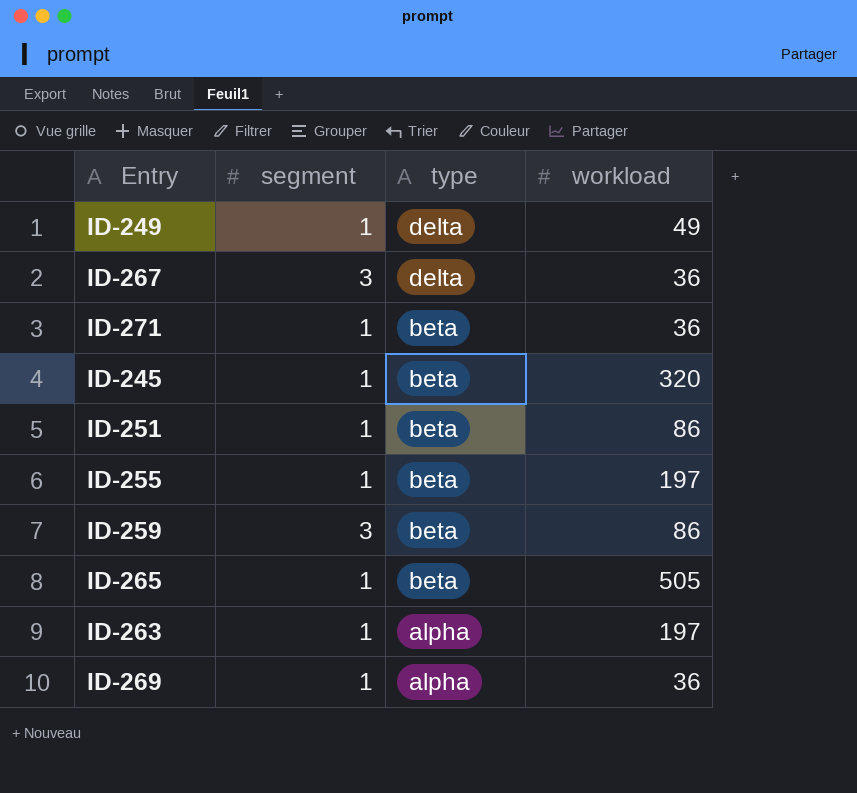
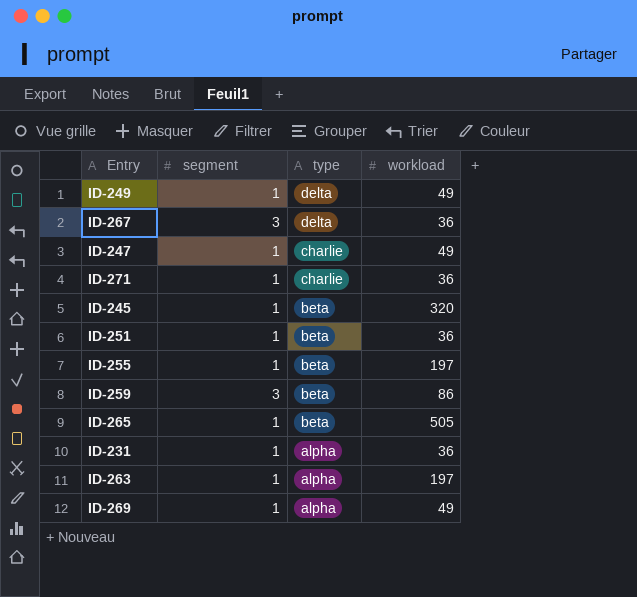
row ID-247: none -> 1 | charlie | 49
ID-271 | type: beta -> charlie
ID-251 | workload: 86 -> 36
row ID-231: none -> 1 | alpha | 36
ID-269 | workload: 36 -> 49

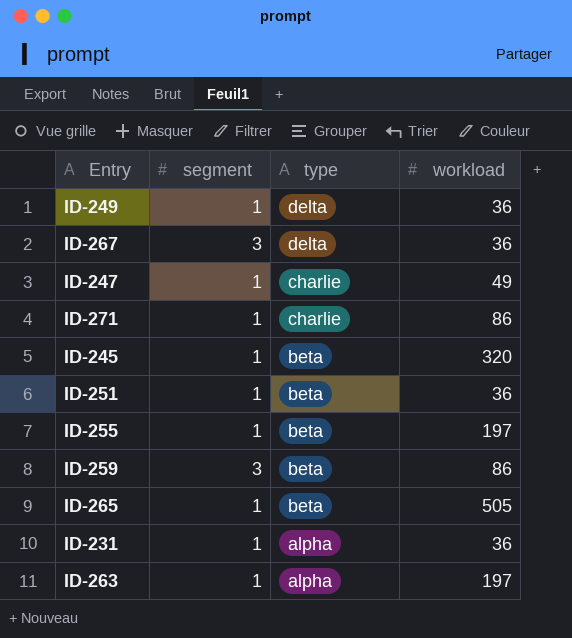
row ID-269: 1 | alpha | 49 -> none
ID-249 | workload: 49 -> 36
ID-271 | workload: 36 -> 86

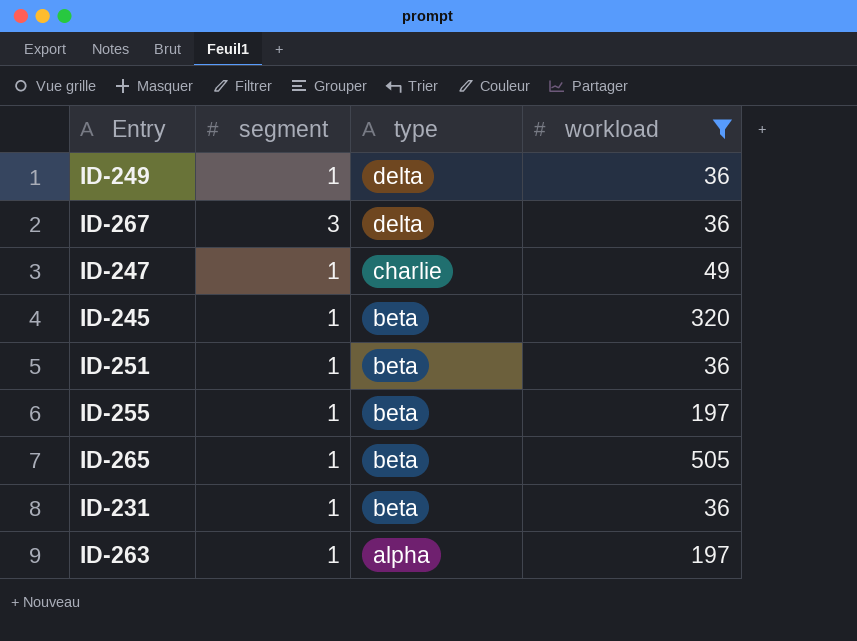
filter: none -> workload != 86
ID-231 | type: alpha -> beta

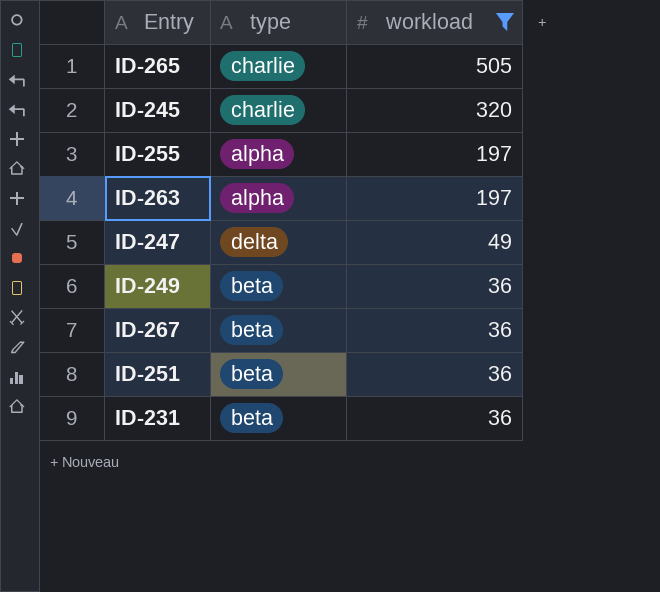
row order: type descending -> workload descending
column segment | position: 2 -> none
ID-265 | type: beta -> charlie
ID-245 | type: beta -> charlie
ID-255 | type: beta -> alpha
ID-247 | type: charlie -> delta
ID-249 | type: delta -> beta
ID-267 | type: delta -> beta

